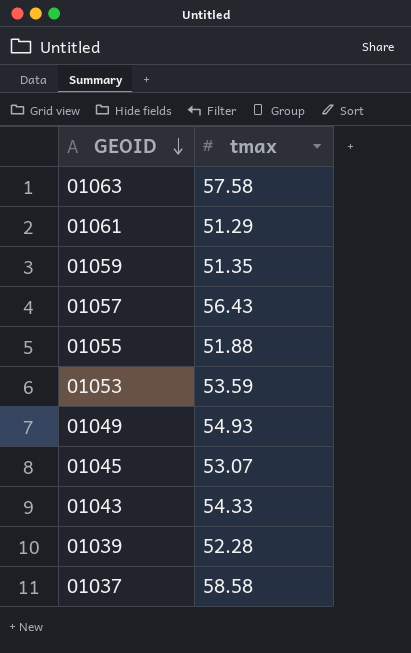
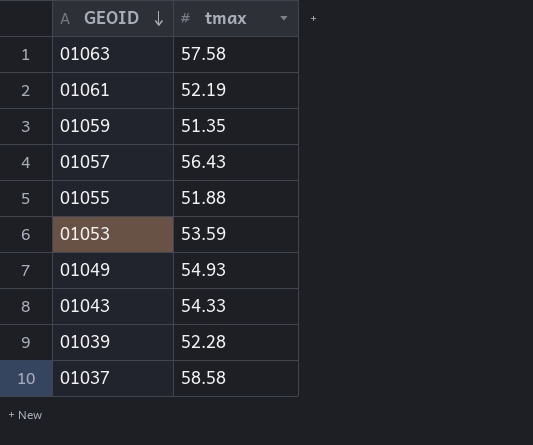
row 01045: 53.07 -> none
01061 | tmax: 51.29 -> 52.19

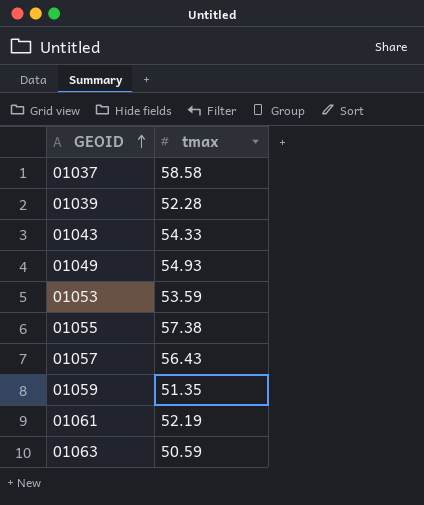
row order: GEOID descending -> GEOID ascending
01055 | tmax: 51.88 -> 57.38
01063 | tmax: 57.58 -> 50.59

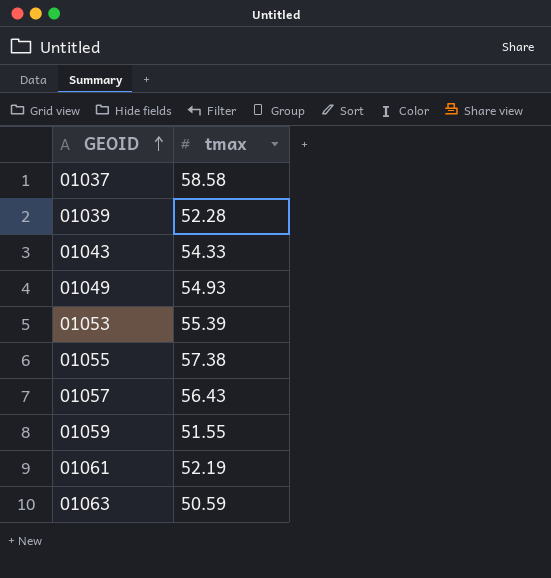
01053 | tmax: 53.59 -> 55.39
01059 | tmax: 51.35 -> 51.55

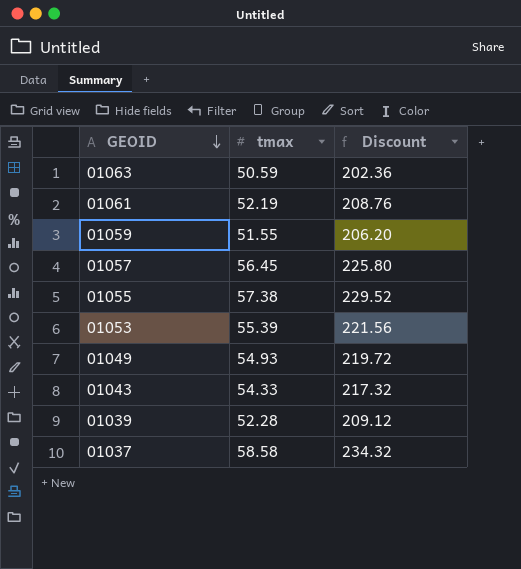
row order: GEOID ascending -> GEOID descending
column Discount | formula: none -> [tmax] * 4
01057 | tmax: 56.43 -> 56.45

